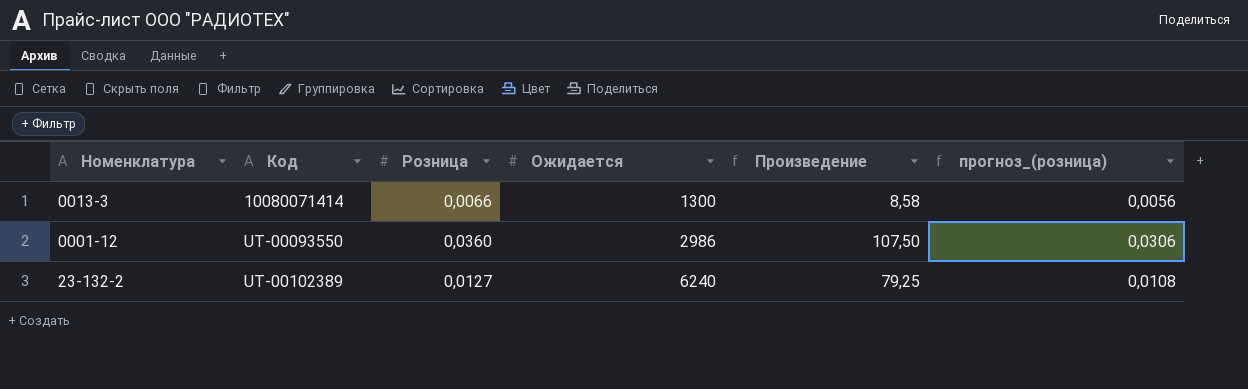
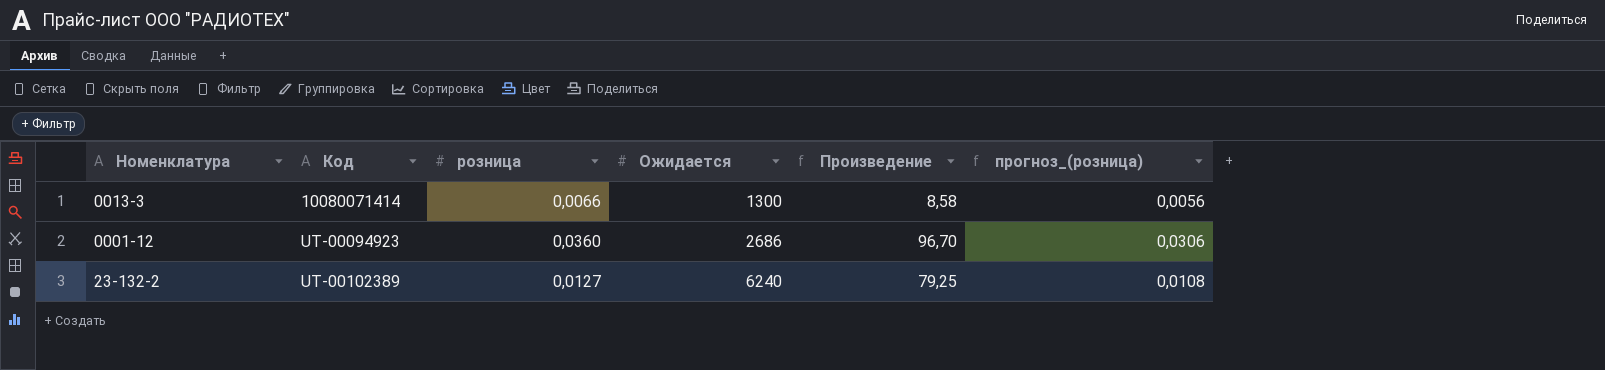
column name: Розница -> розница
0001-12 | Код: UT-00093550 -> UT-00094923
0001-12 | Ожидается: 2986 -> 2686
0001-12 | Произведение: 107,50 -> 96,70

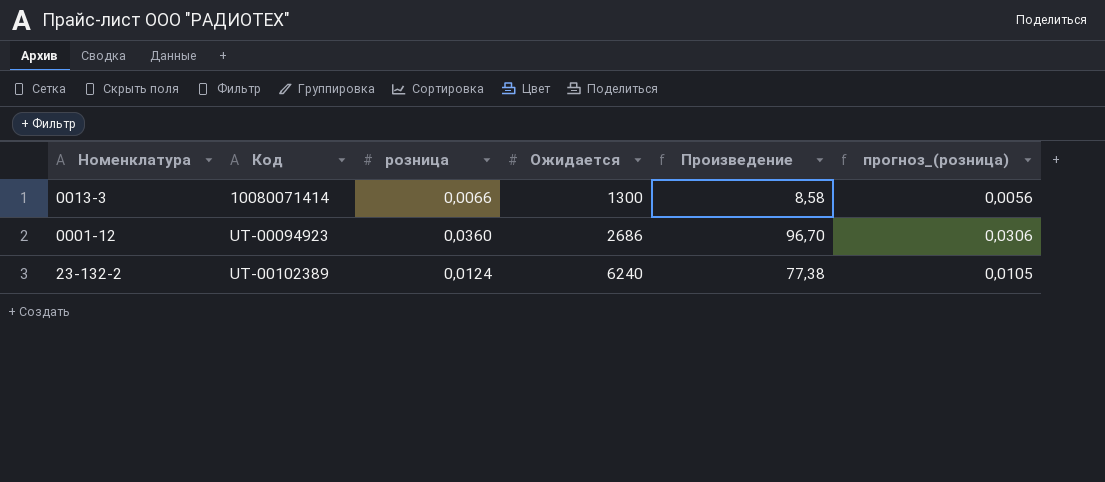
23-132-2 | розница: 0,0127 -> 0,0124
23-132-2 | Произведение: 79,25 -> 77,38
23-132-2 | прогноз_(розница): 0,0108 -> 0,0105

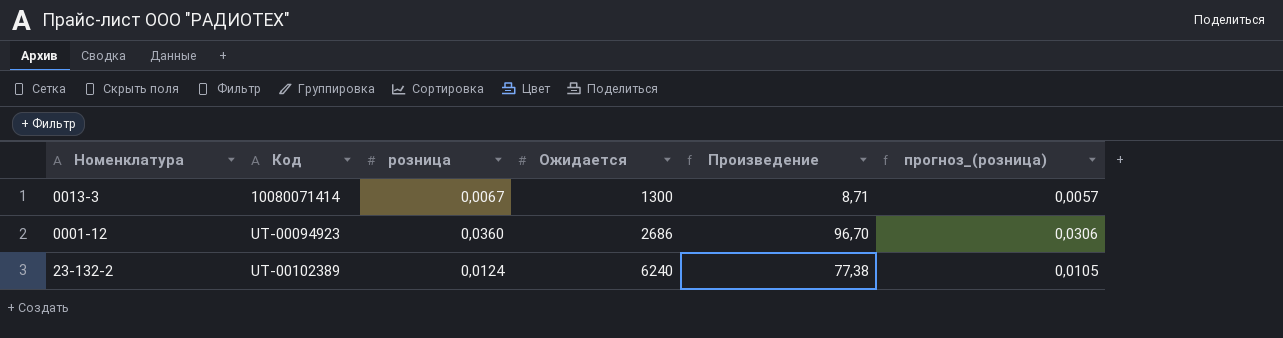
0013-3 | розница: 0,0066 -> 0,0067
0013-3 | Произведение: 8,58 -> 8,71
0013-3 | прогноз_(розница): 0,0056 -> 0,0057

